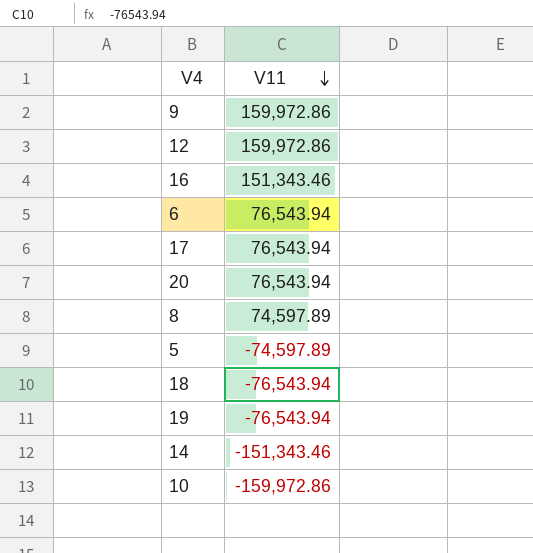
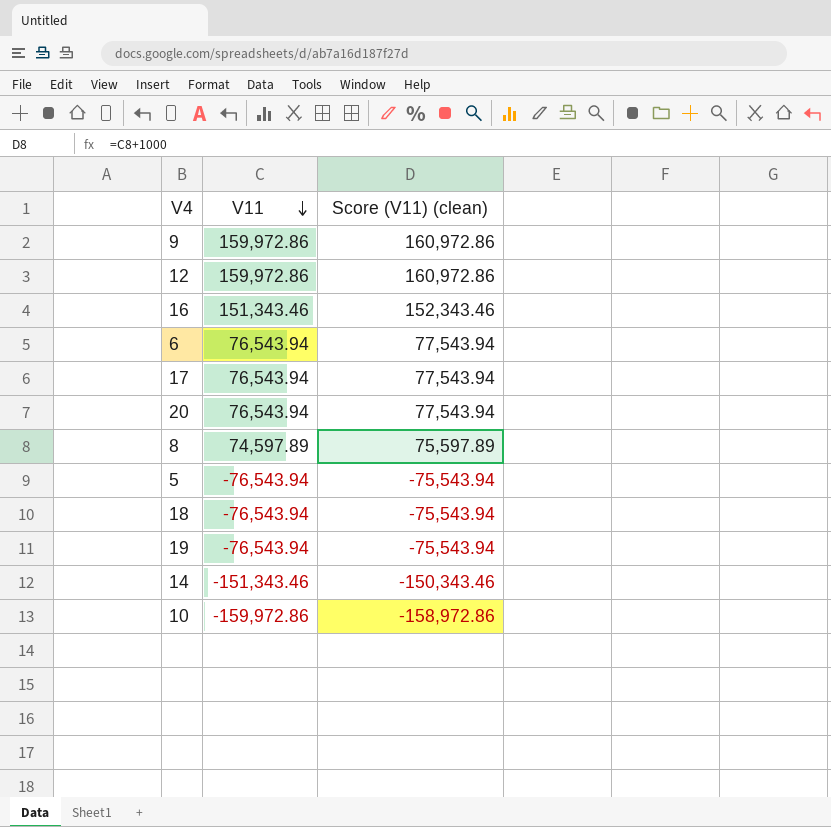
column Score (V11) (clean) | formula: none -> [V11] + 1000
5 | V11: -74,597.89 -> -76,543.94

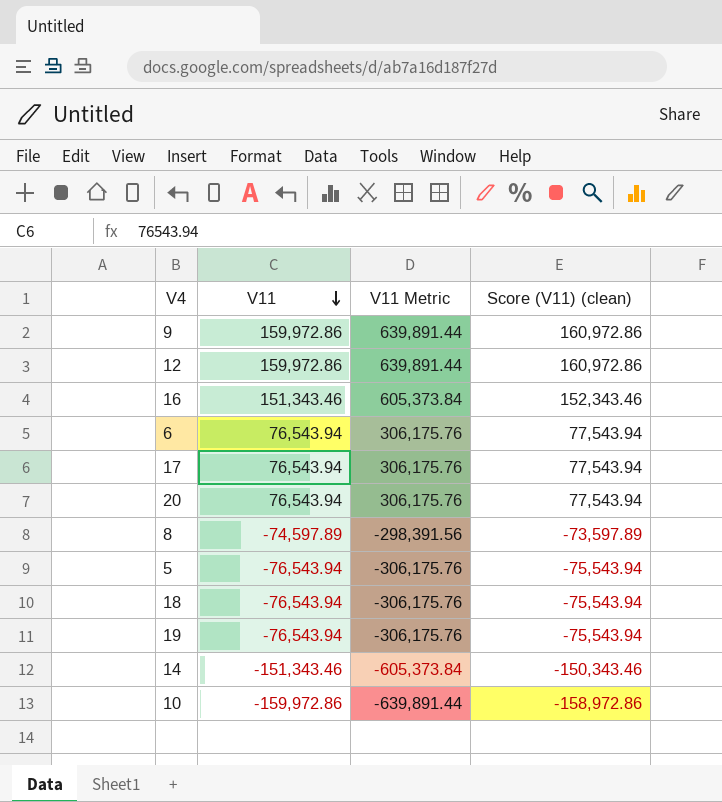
column V11 Metric | formula: none -> [V11] * 4
8 | V11: 74,597.89 -> -74,597.89
8 | Score (V11) (clean): 75,597.89 -> -73,597.89

